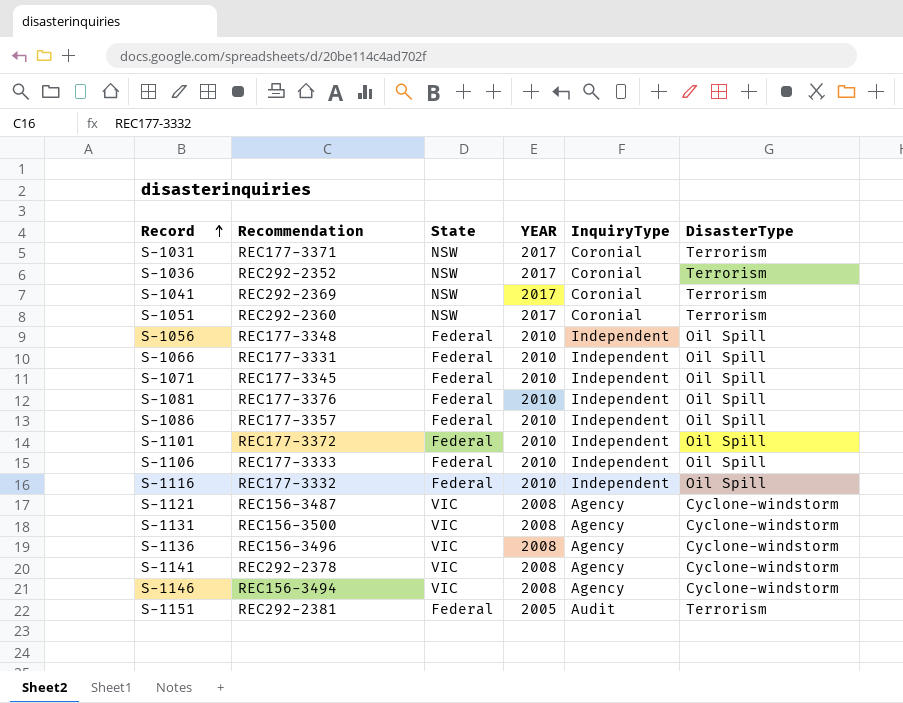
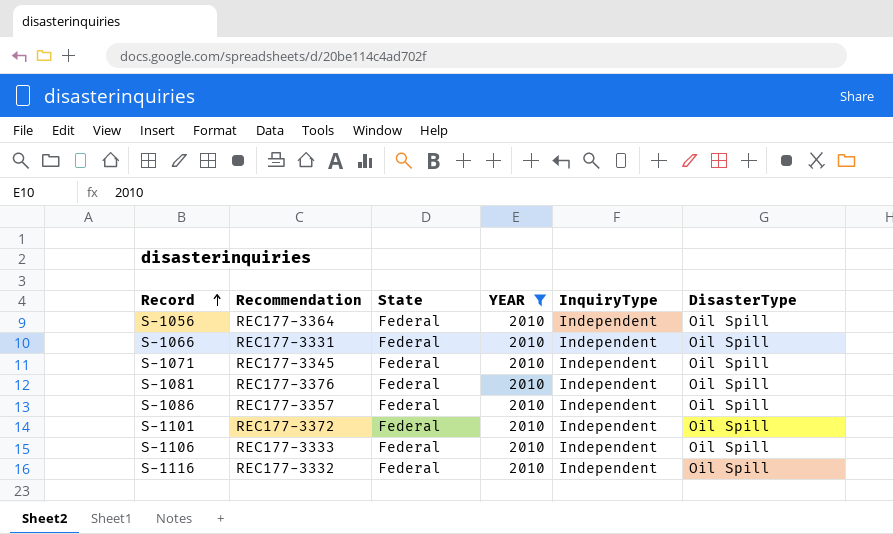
filter: none -> YEAR = 2010
S-1056 | Recommendation: REC177-3348 -> REC177-3364

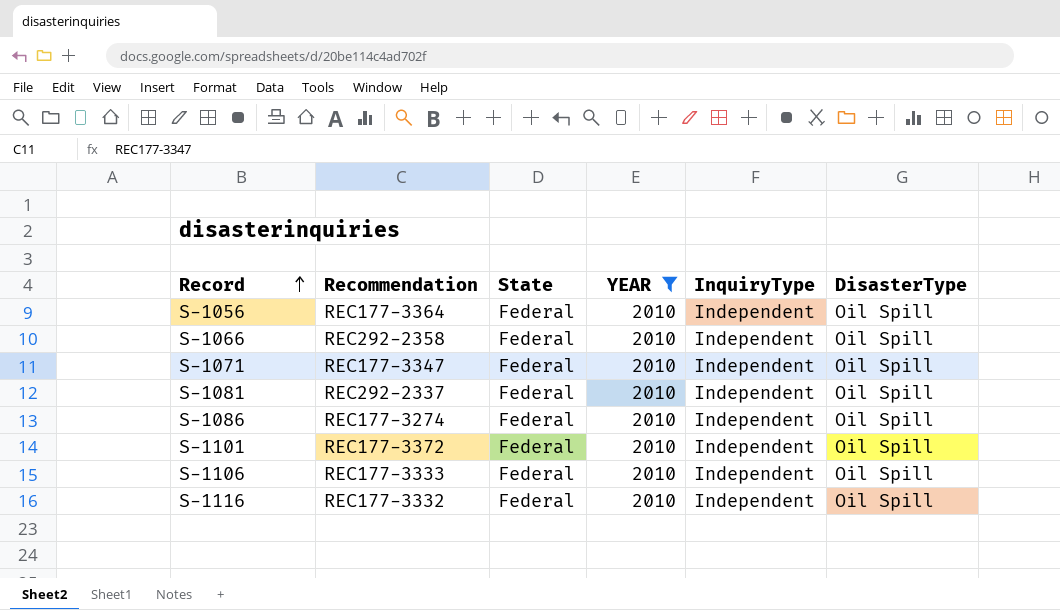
S-1066 | Recommendation: REC177-3331 -> REC292-2358
S-1071 | Recommendation: REC177-3345 -> REC177-3347
S-1081 | Recommendation: REC177-3376 -> REC292-2337
S-1086 | Recommendation: REC177-3357 -> REC177-3274

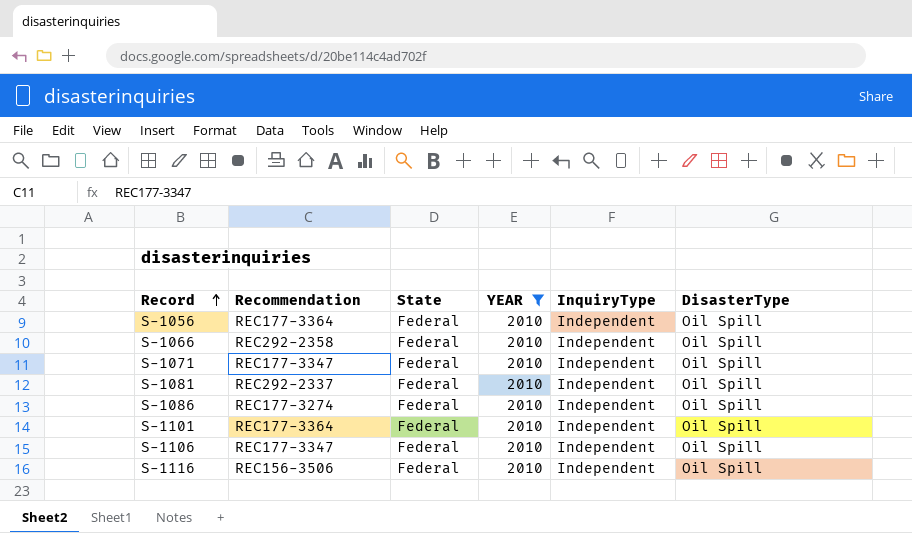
S-1101 | Recommendation: REC177-3372 -> REC177-3364
S-1106 | Recommendation: REC177-3333 -> REC177-3347
S-1116 | Recommendation: REC177-3332 -> REC156-3506

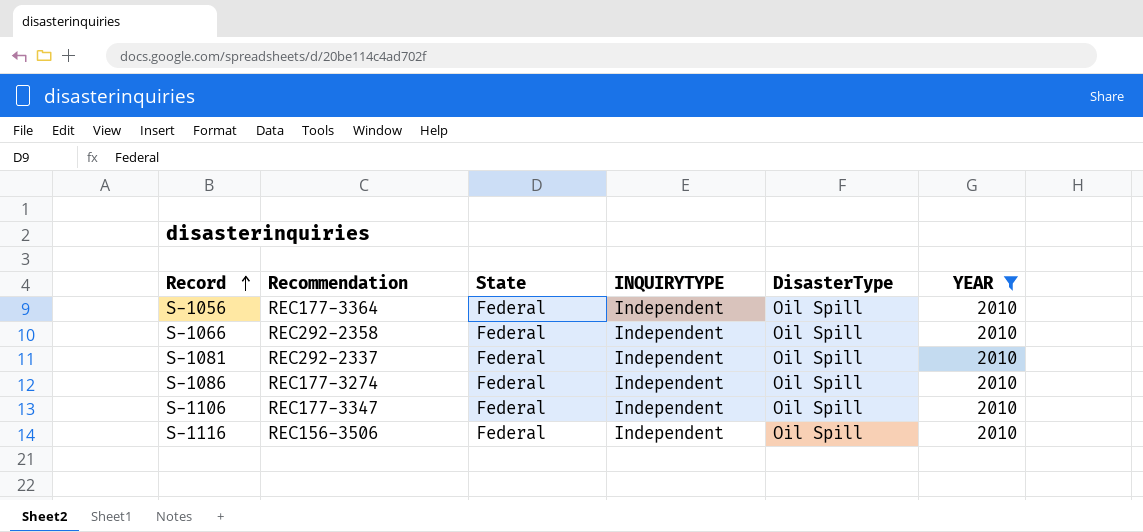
column name: InquiryType -> INQUIRYTYPE
column YEAR | position: 4 -> 6
row S-1071: REC177-3347 | Federal | 2010 | Independent | Oil Spill -> none
row S-1101: REC177-3364 | Federal | 2010 | Independent | Oil Spill -> none

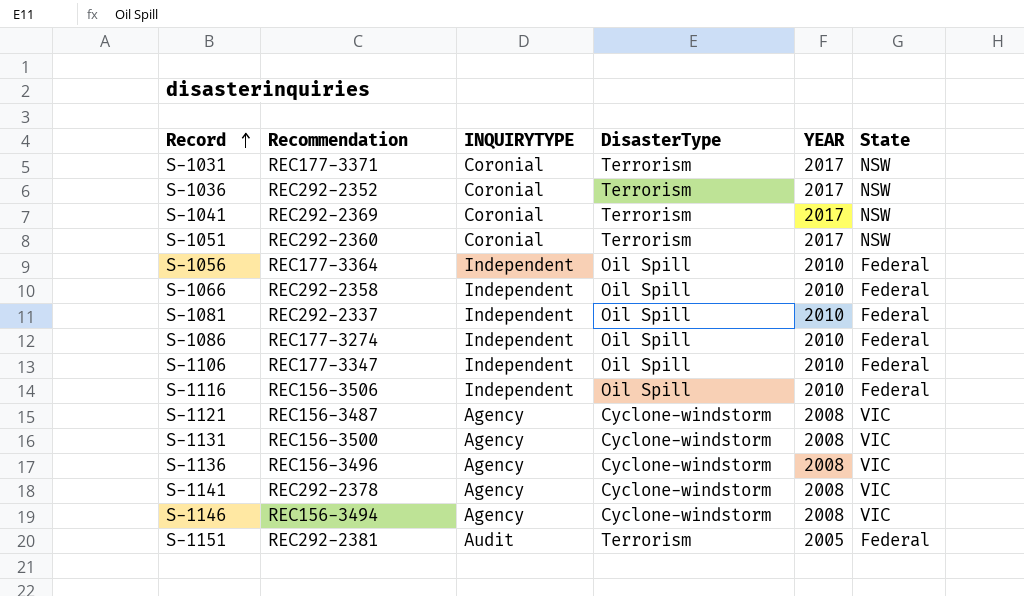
filter: YEAR = 2010 -> none
column State | position: 3 -> 6

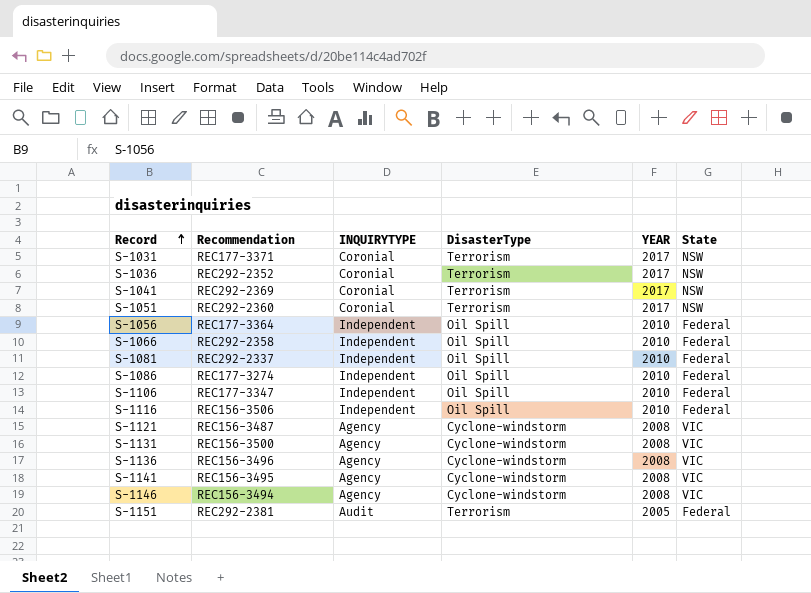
S-1141 | Recommendation: REC292-2378 -> REC156-3495

